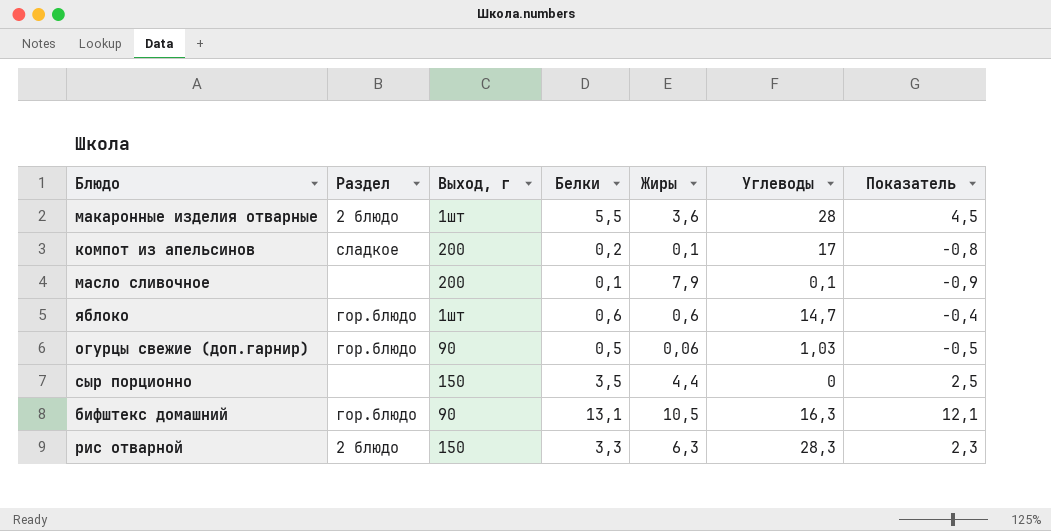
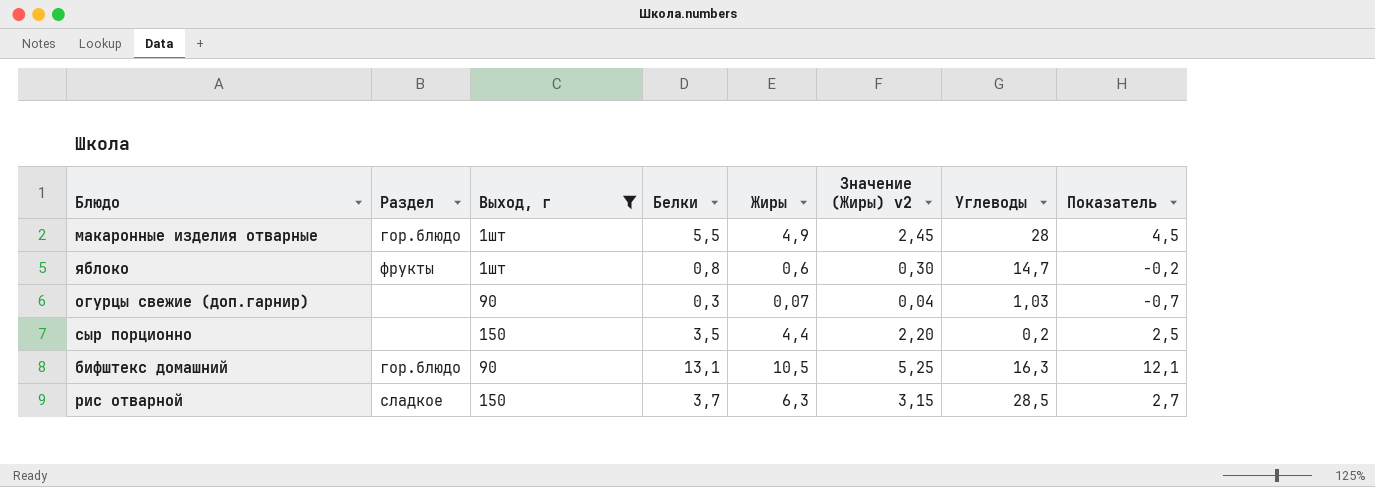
filter: none -> Выход, г != 200
column Значение (Жиры) v2 | formula: none -> [Жиры] * 0,5
макаронные изделия отварные | Раздел: 2 блюдо -> гор.блюдо
макаронные изделия отварные | Жиры: 3,6 -> 4,9
яблоко | Раздел: гор.блюдо -> фрукты
яблоко | Белки: 0,6 -> 0,8
яблоко | Показатель: -0,4 -> -0,2
огурцы свежие (доп.гарнир) | Раздел: гор.блюдо -> none
огурцы свежие (доп.гарнир) | Белки: 0,5 -> 0,3
огурцы свежие (доп.гарнир) | Жиры: 0,06 -> 0,07
огурцы свежие (доп.гарнир) | Показатель: -0,5 -> -0,7
сыр порционно | Углеводы: 0 -> 0,2
рис отварной | Раздел: 2 блюдо -> сладкое
рис отварной | Белки: 3,3 -> 3,7
рис отварной | Углеводы: 28,3 -> 28,5
рис отварной | Показатель: 2,3 -> 2,7

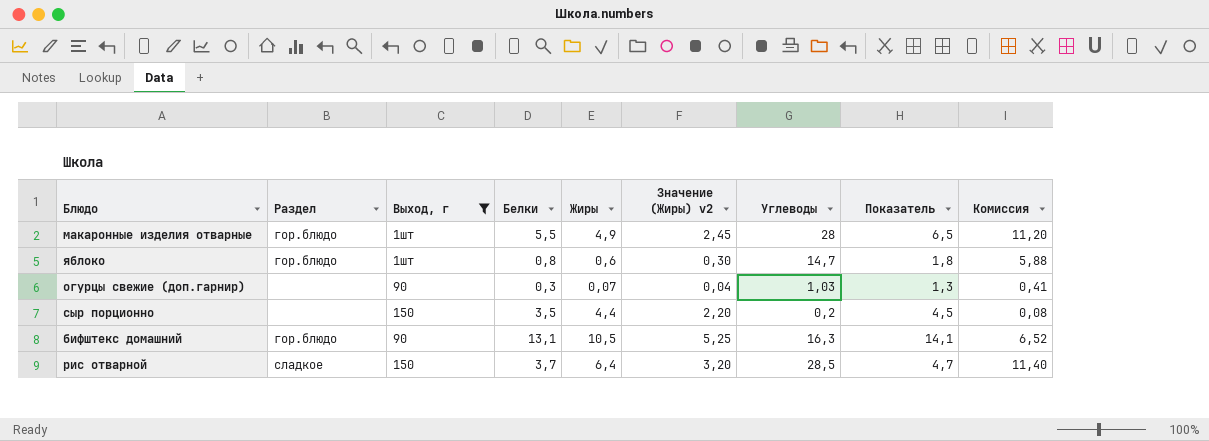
column Показатель | formula: [Белки] - 1 -> [Белки] + 1
column Комиссия | formula: none -> [Углеводы] * 0,4
яблоко | Раздел: фрукты -> гор.блюдо
рис отварной | Жиры: 6,3 -> 6,4
рис отварной | Значение (Жиры) v2: 3,15 -> 3,20

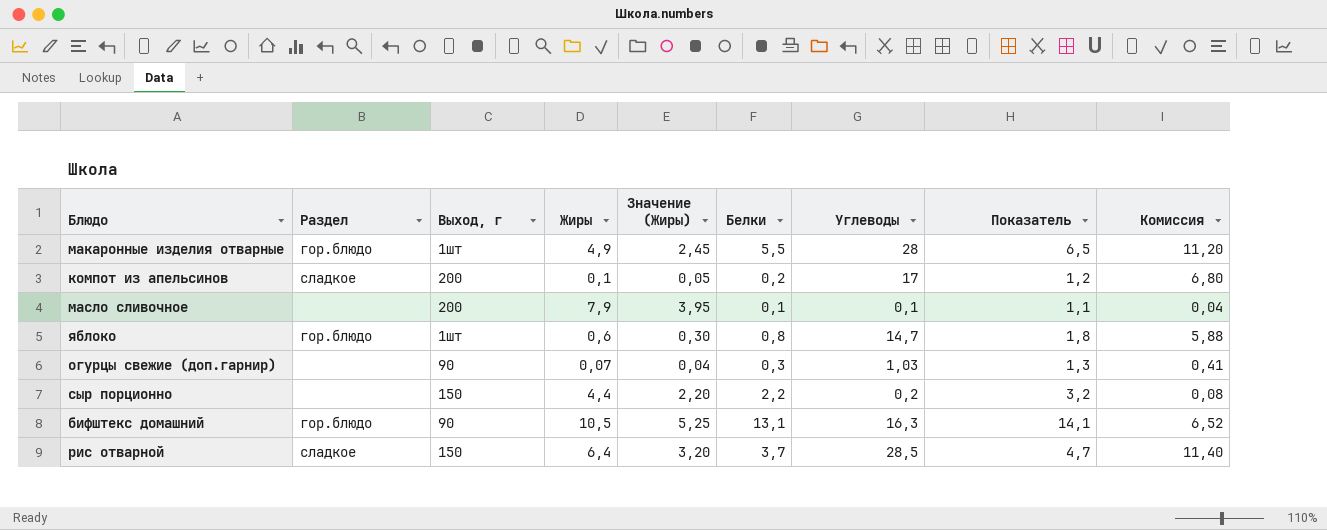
filter: Выход, г != 200 -> none
column name: Значение (Жиры) v2 -> Значение (Жиры)
column Белки | position: 4 -> 6
сыр порционно | Белки: 3,5 -> 2,2
сыр порционно | Показатель: 4,5 -> 3,2

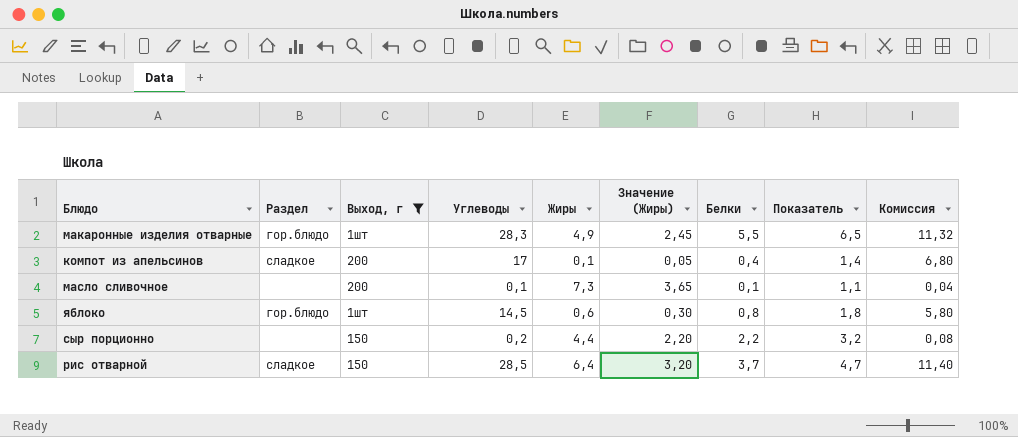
filter: none -> Выход, г != 90
column Углеводы | position: 7 -> 4
макаронные изделия отварные | Углеводы: 28 -> 28,3
макаронные изделия отварные | Комиссия: 11,20 -> 11,32
компот из апельсинов | Белки: 0,2 -> 0,4
компот из апельсинов | Показатель: 1,2 -> 1,4
масло сливочное | Жиры: 7,9 -> 7,3
масло сливочное | Значение (Жиры): 3,95 -> 3,65
яблоко | Углеводы: 14,7 -> 14,5
яблоко | Комиссия: 5,88 -> 5,80

